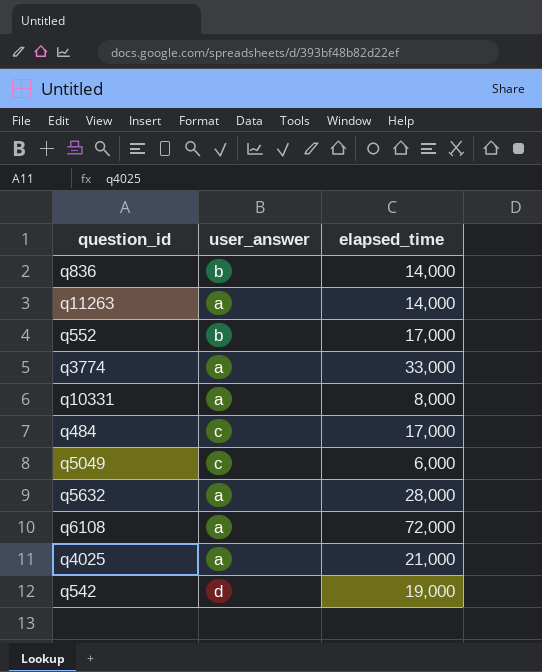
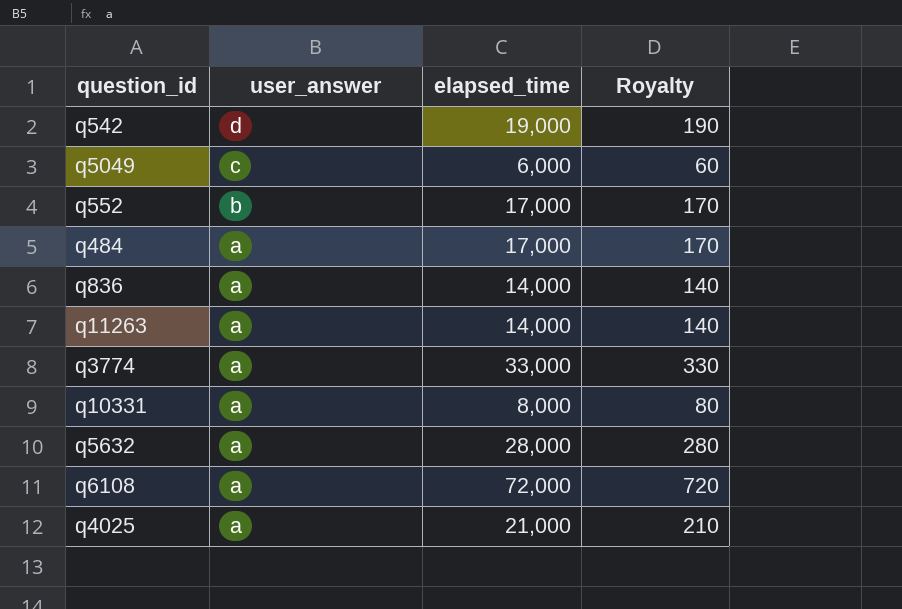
row order: none -> user_answer descending
column Royalty | formula: none -> [elapsed_time] * 0.01
q484 | user_answer: c -> a
q836 | user_answer: b -> a

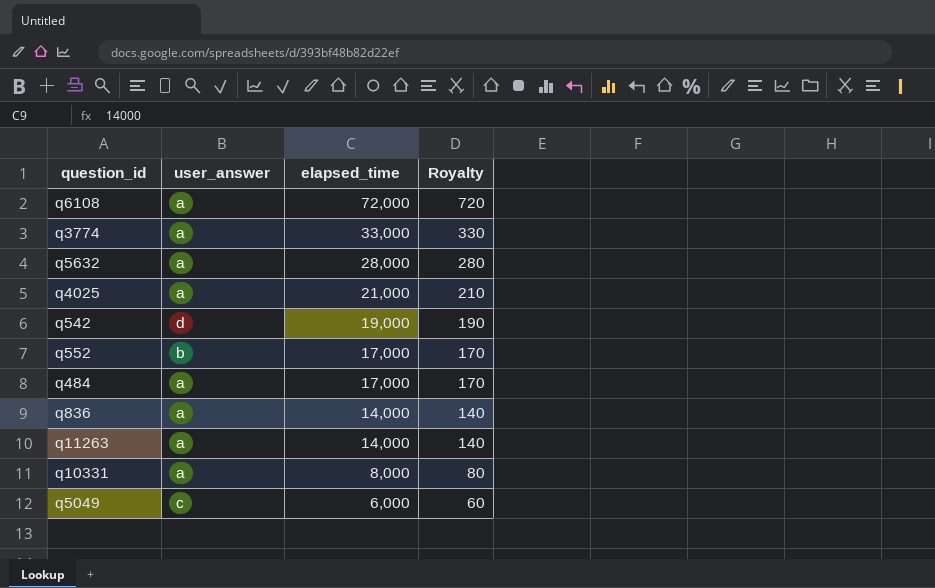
row order: user_answer descending -> elapsed_time descending

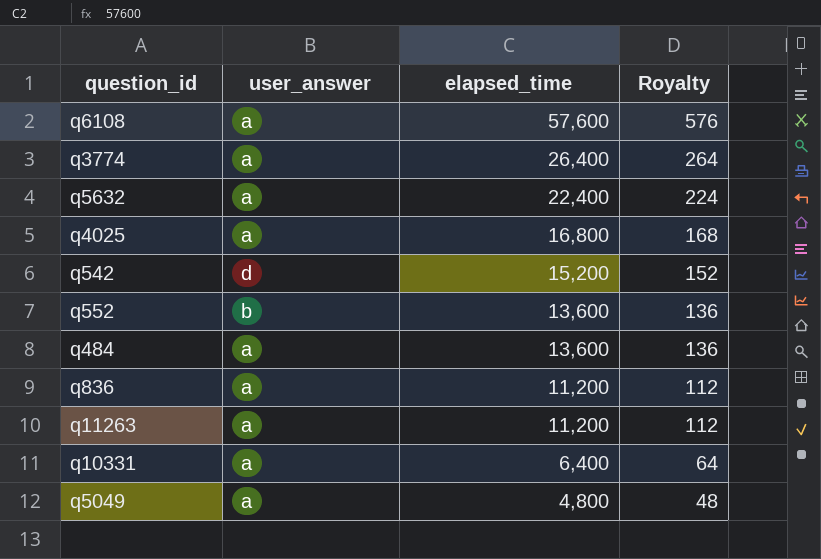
q6108 | elapsed_time: 72,000 -> 57,600
q6108 | Royalty: 720 -> 576
q3774 | elapsed_time: 33,000 -> 26,400
q3774 | Royalty: 330 -> 264
q5632 | elapsed_time: 28,000 -> 22,400
q5632 | Royalty: 280 -> 224
q4025 | elapsed_time: 21,000 -> 16,800
q4025 | Royalty: 210 -> 168
q542 | elapsed_time: 19,000 -> 15,200
q542 | Royalty: 190 -> 152
q552 | elapsed_time: 17,000 -> 13,600
q552 | Royalty: 170 -> 136
q484 | elapsed_time: 17,000 -> 13,600
q484 | Royalty: 170 -> 136
q836 | elapsed_time: 14,000 -> 11,200
q836 | Royalty: 140 -> 112
q11263 | elapsed_time: 14,000 -> 11,200
q11263 | Royalty: 140 -> 112
q10331 | elapsed_time: 8,000 -> 6,400
q10331 | Royalty: 80 -> 64
q5049 | user_answer: c -> a
q5049 | elapsed_time: 6,000 -> 4,800
q5049 | Royalty: 60 -> 48

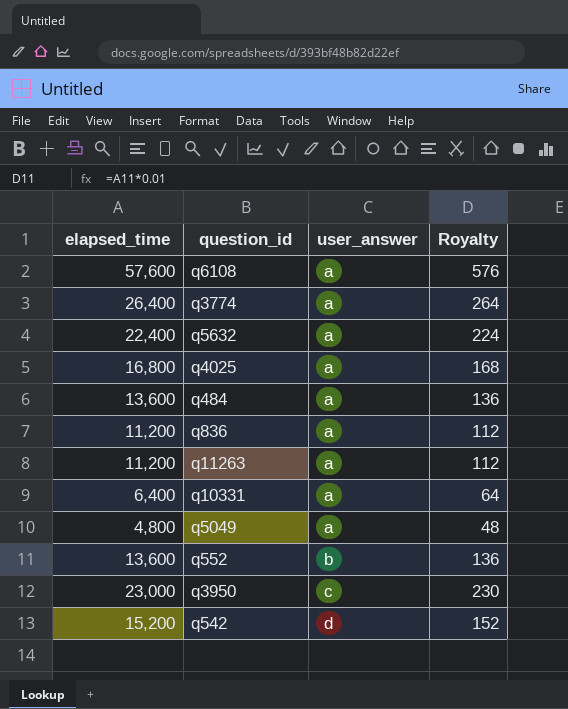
row order: elapsed_time descending -> user_answer ascending
column elapsed_time | position: 3 -> 1
row q3950: none -> 23,000 | c | 230

